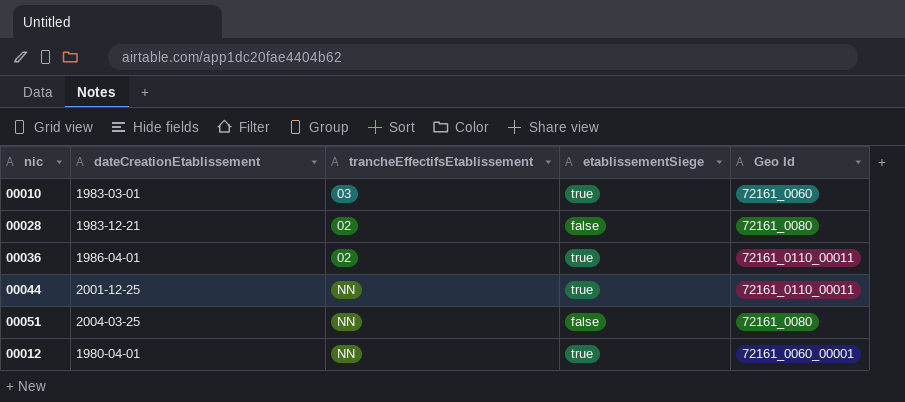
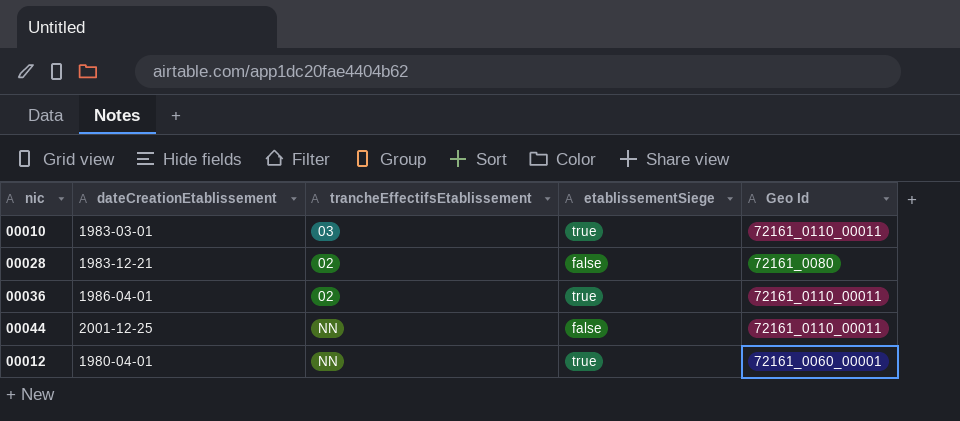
row 00051: 2004-03-25 | NN | false | 72161_0080 -> none
00010 | Geo Id: 72161_0060 -> 72161_0110_00011
00044 | etablissementSiege: true -> false

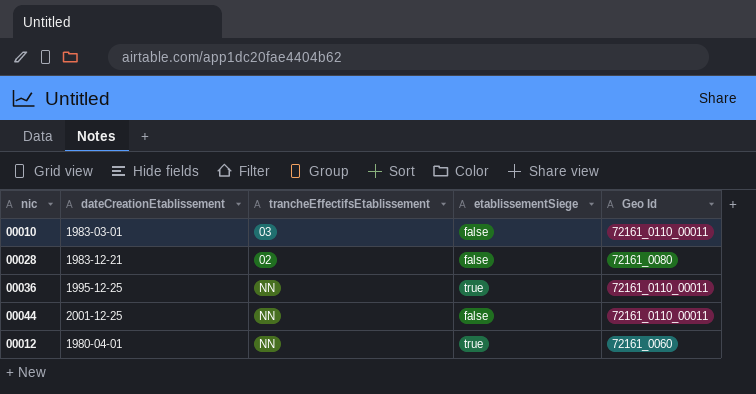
00010 | etablissementSiege: true -> false
00036 | dateCreationEtablissement: 1986-04-01 -> 1995-12-25
00036 | trancheEffectifsEtablissement: 02 -> NN
00012 | Geo Id: 72161_0060_00001 -> 72161_0060

